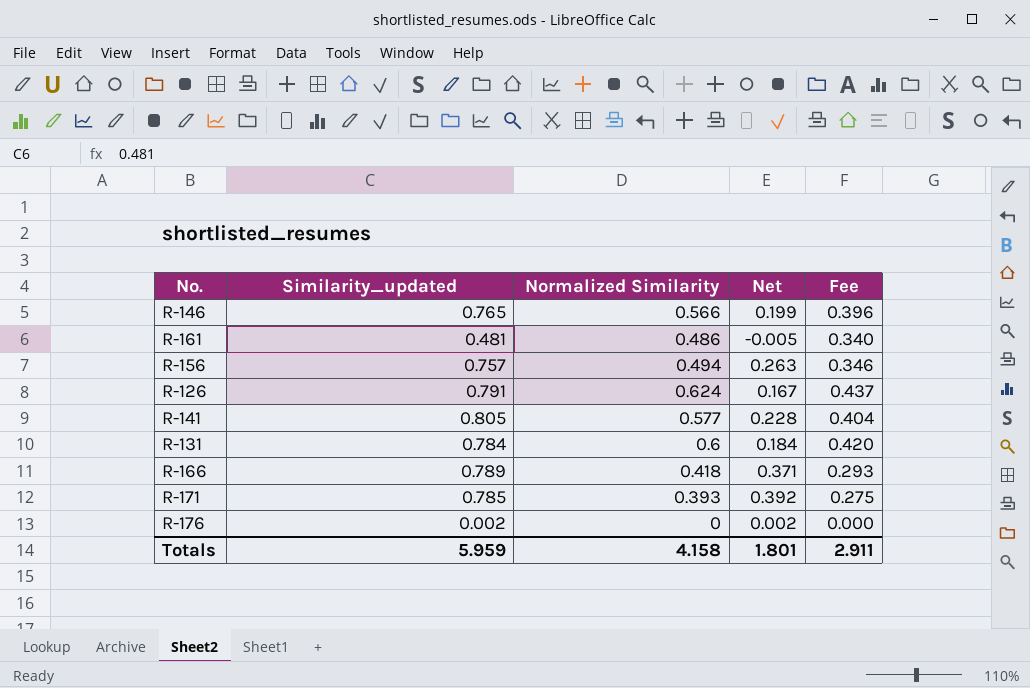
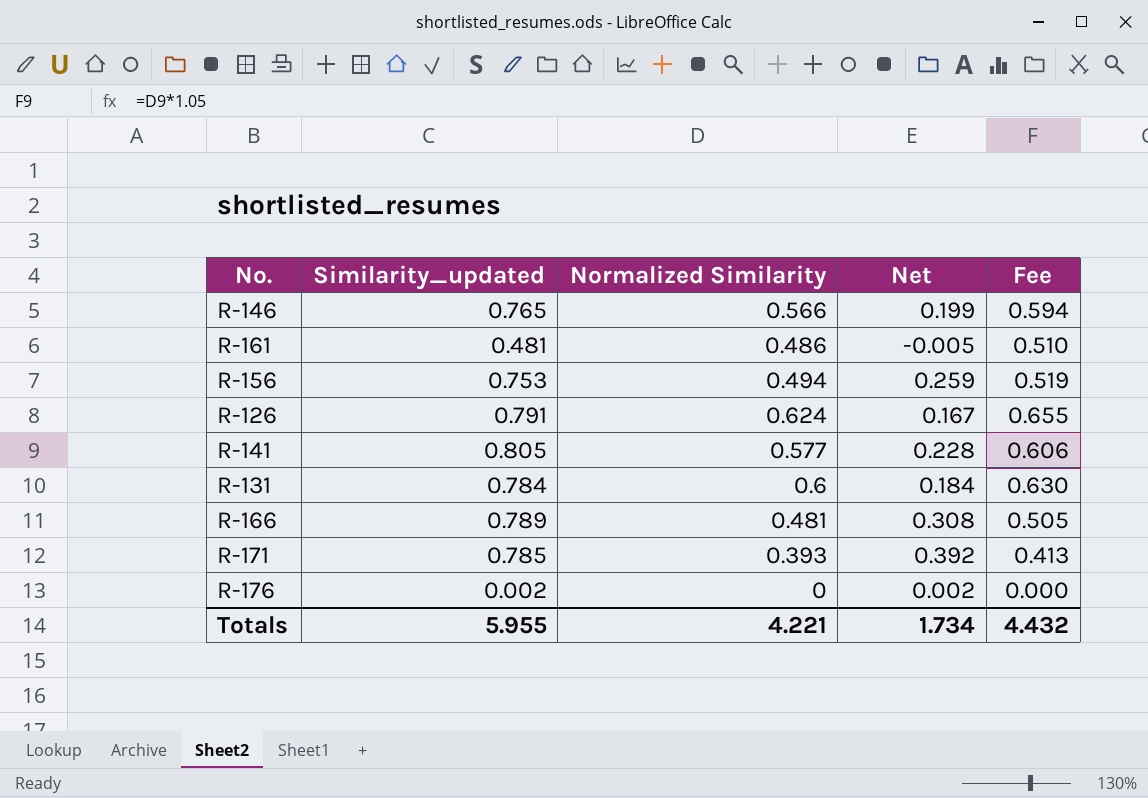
column Fee | formula: [Normalized Similarity] * 0.7 -> [Normalized Similarity] * 1.05
R-156 | Similarity_updated: 0.757 -> 0.753
R-156 | Net: 0.263 -> 0.259
R-166 | Normalized Similarity: 0.418 -> 0.481
R-166 | Net: 0.371 -> 0.308
Totals | Similarity_updated: 5.959 -> 5.955
Totals | Normalized Similarity: 4.158 -> 4.221
Totals | Net: 1.801 -> 1.734
Totals | Fee: 2.911 -> 4.432

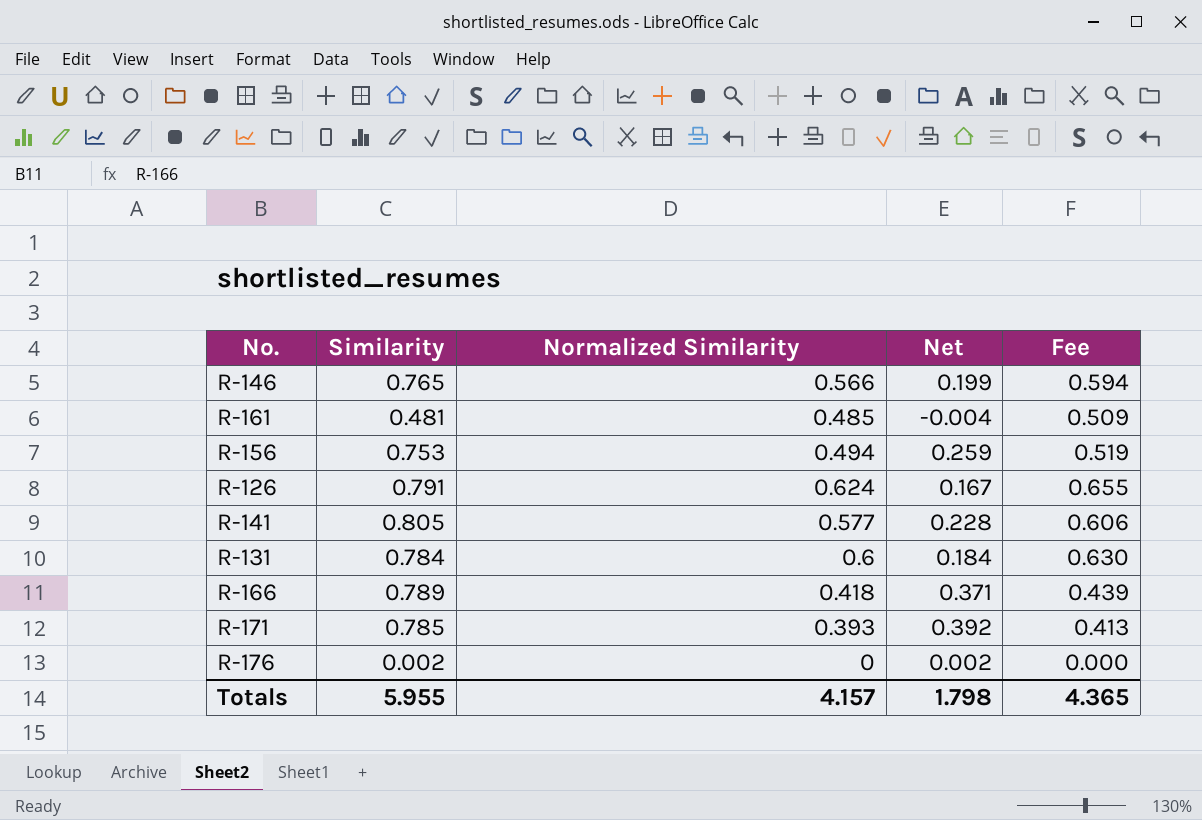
column name: Similarity_updated -> Similarity
R-161 | Normalized Similarity: 0.486 -> 0.485
R-161 | Net: -0.005 -> -0.004
R-161 | Fee: 0.510 -> 0.509
R-166 | Normalized Similarity: 0.481 -> 0.418
R-166 | Net: 0.308 -> 0.371
R-166 | Fee: 0.505 -> 0.439
Totals | Normalized Similarity: 4.221 -> 4.157
Totals | Net: 1.734 -> 1.798
Totals | Fee: 4.432 -> 4.365

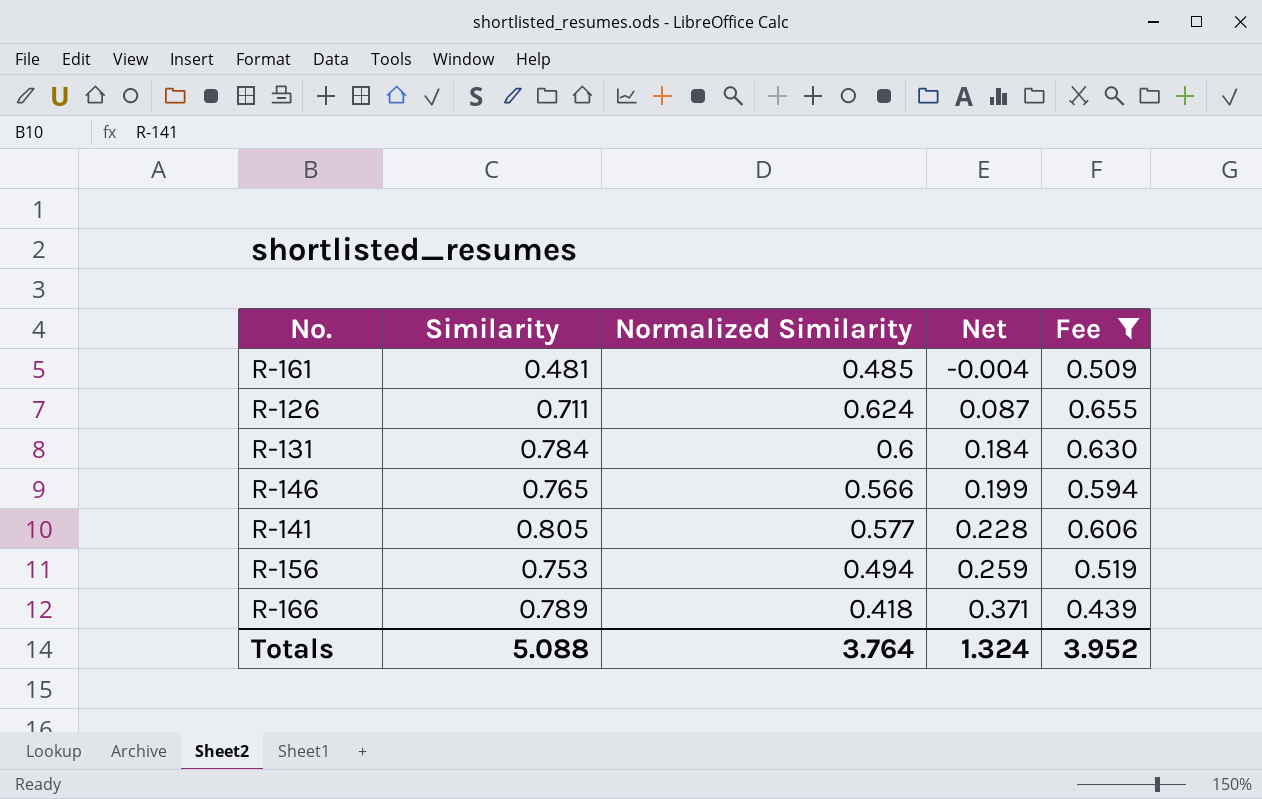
filter: none -> Fee >= 0.439
row order: none -> Net ascending
R-126 | Similarity: 0.791 -> 0.711
R-126 | Net: 0.167 -> 0.087
Totals | Similarity: 5.955 -> 5.088
Totals | Normalized Similarity: 4.157 -> 3.764
Totals | Net: 1.798 -> 1.324
Totals | Fee: 4.365 -> 3.952

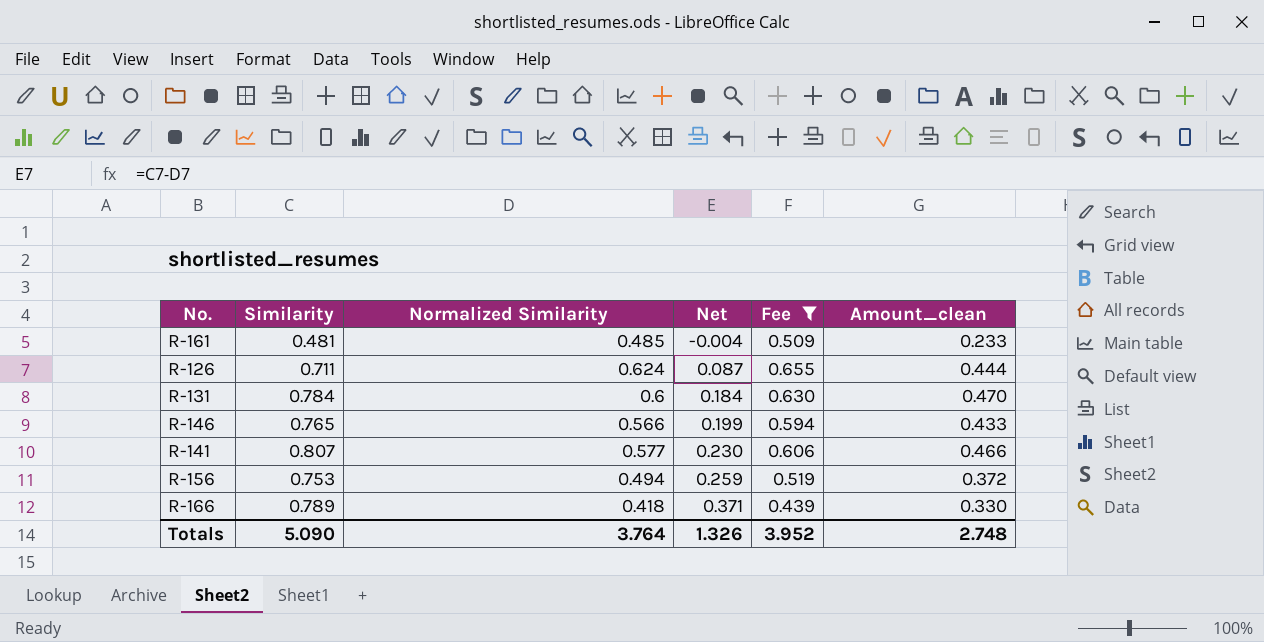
column Amount_clean | formula: none -> [Similarity] * [Normalized Similarity]
R-141 | Similarity: 0.805 -> 0.807
R-141 | Net: 0.228 -> 0.230
Totals | Similarity: 5.088 -> 5.090
Totals | Net: 1.324 -> 1.326

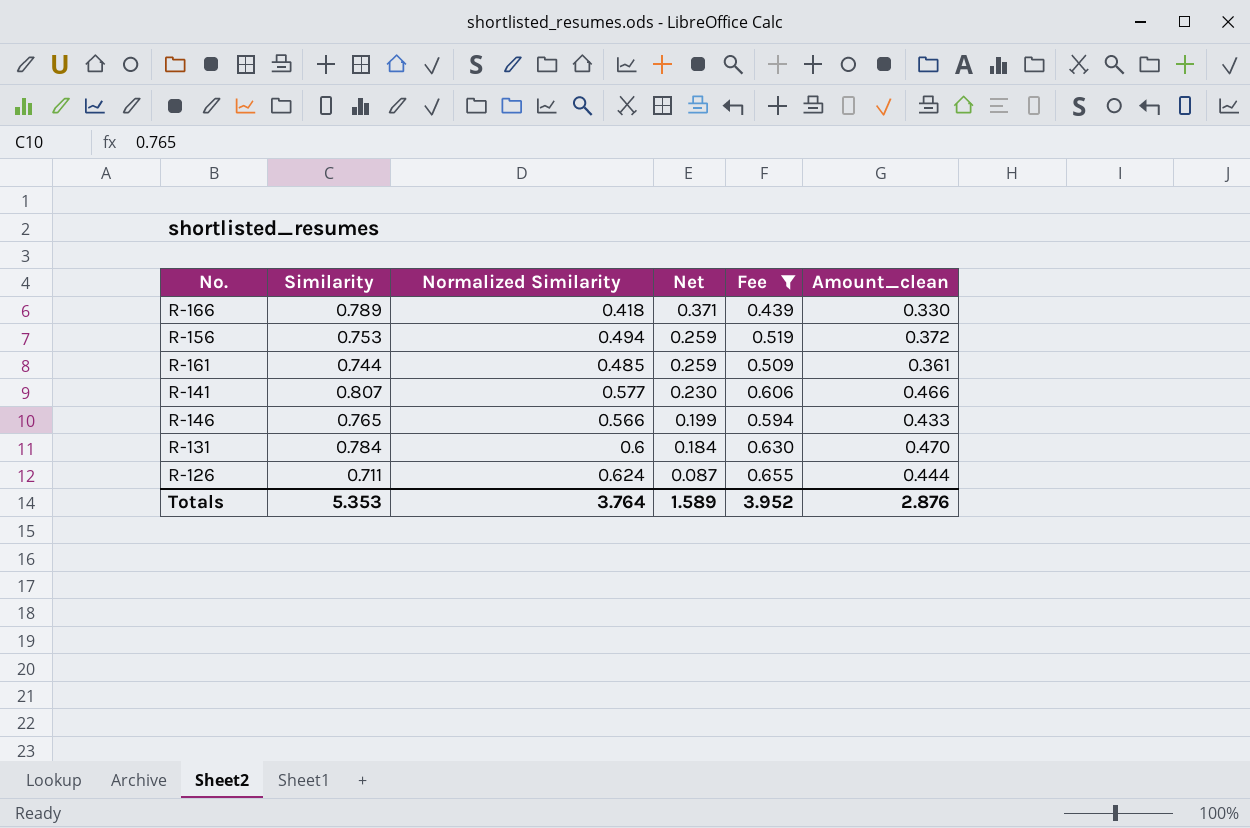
row order: Net ascending -> Net descending
R-161 | Similarity: 0.481 -> 0.744
R-161 | Net: -0.004 -> 0.259
R-161 | Amount_clean: 0.233 -> 0.361
Totals | Similarity: 5.090 -> 5.353
Totals | Net: 1.326 -> 1.589
Totals | Amount_clean: 2.748 -> 2.876

